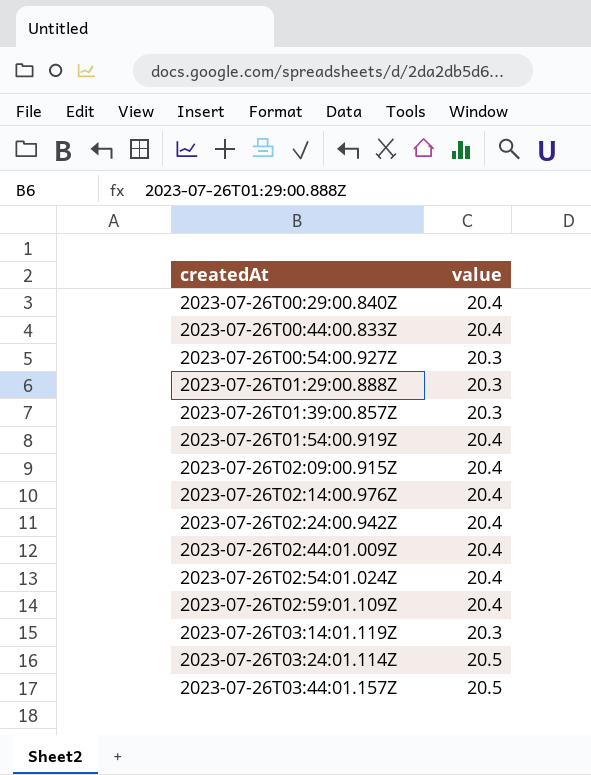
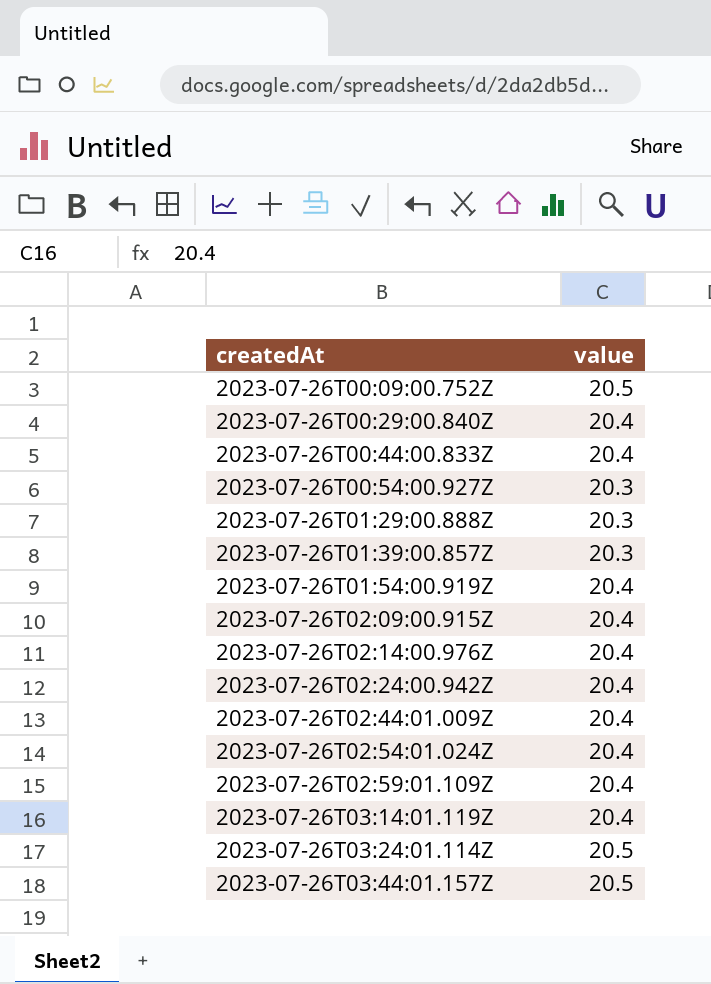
row 2023-07-26T00:09:00.752Z: none -> 20.5
2023-07-26T03:14:01.119Z | value: 20.3 -> 20.4

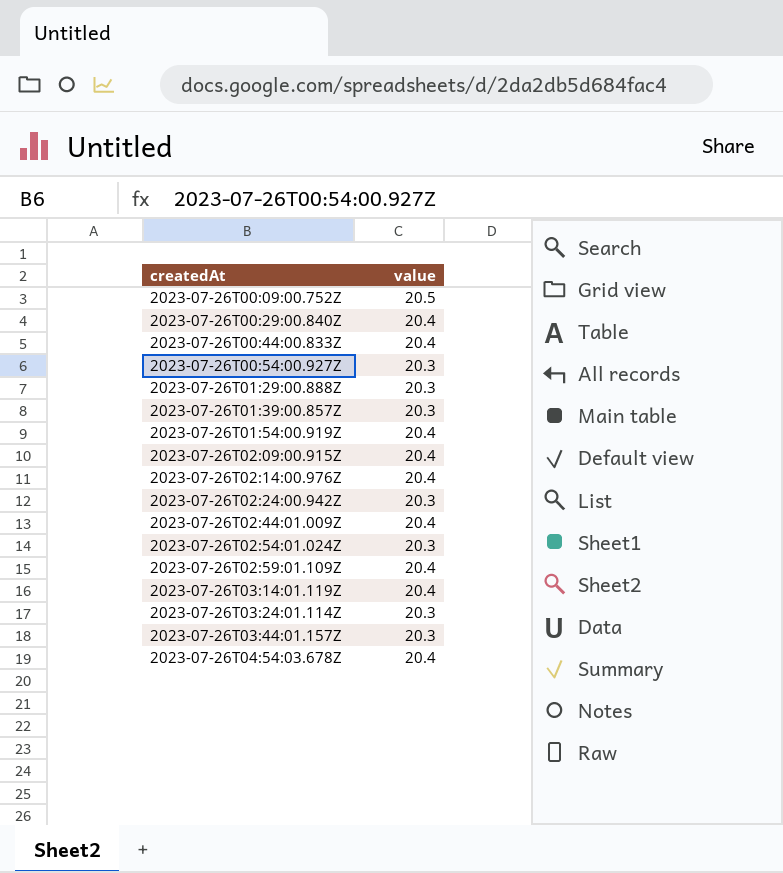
2023-07-26T02:24:00.942Z | value: 20.4 -> 20.3
2023-07-26T02:54:01.024Z | value: 20.4 -> 20.3
2023-07-26T03:24:01.114Z | value: 20.5 -> 20.3
2023-07-26T03:44:01.157Z | value: 20.5 -> 20.3
row 2023-07-26T04:54:03.678Z: none -> 20.4

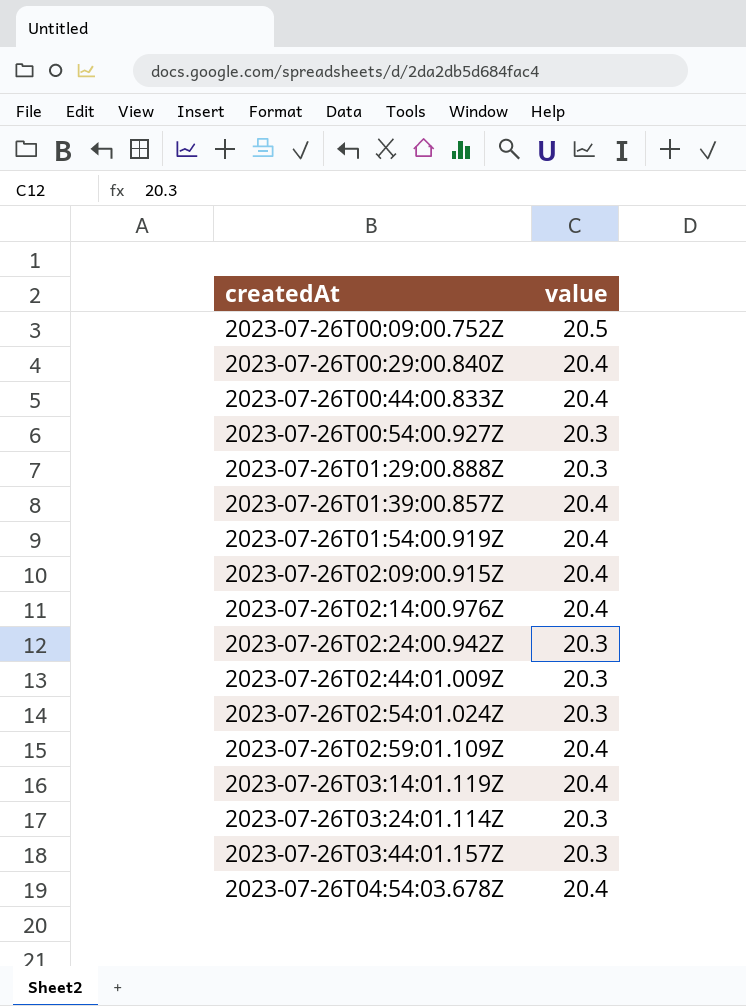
2023-07-26T01:39:00.857Z | value: 20.3 -> 20.4
2023-07-26T02:44:01.009Z | value: 20.4 -> 20.3

